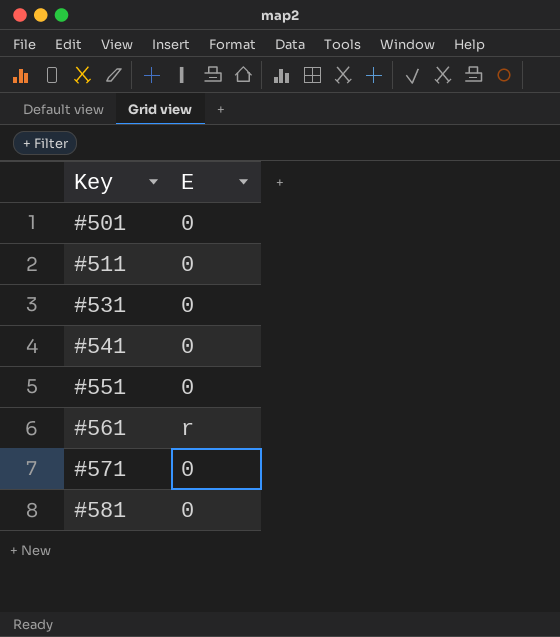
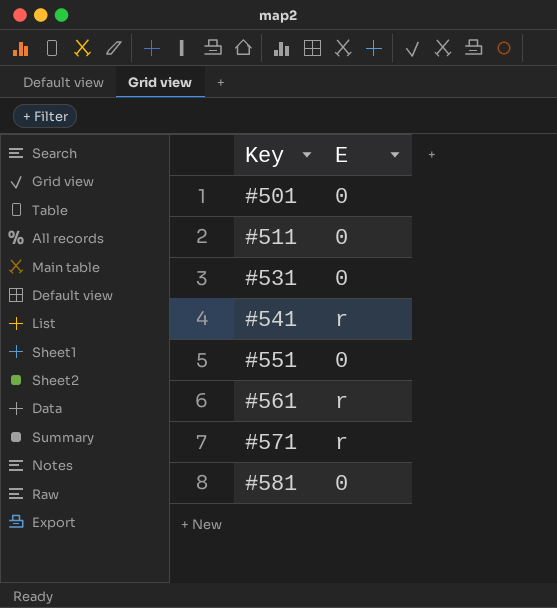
#541 | E: 0 -> r
#571 | E: 0 -> r

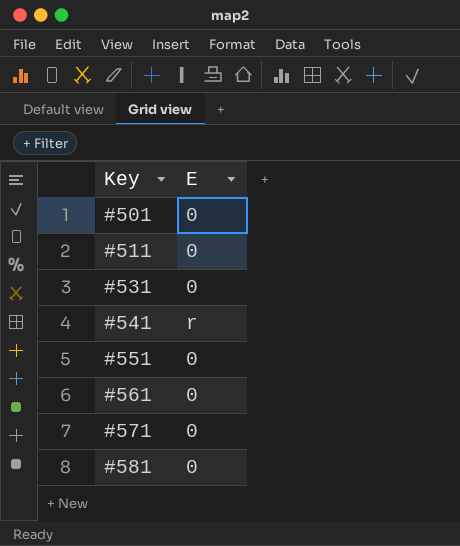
#561 | E: r -> 0
#571 | E: r -> 0

